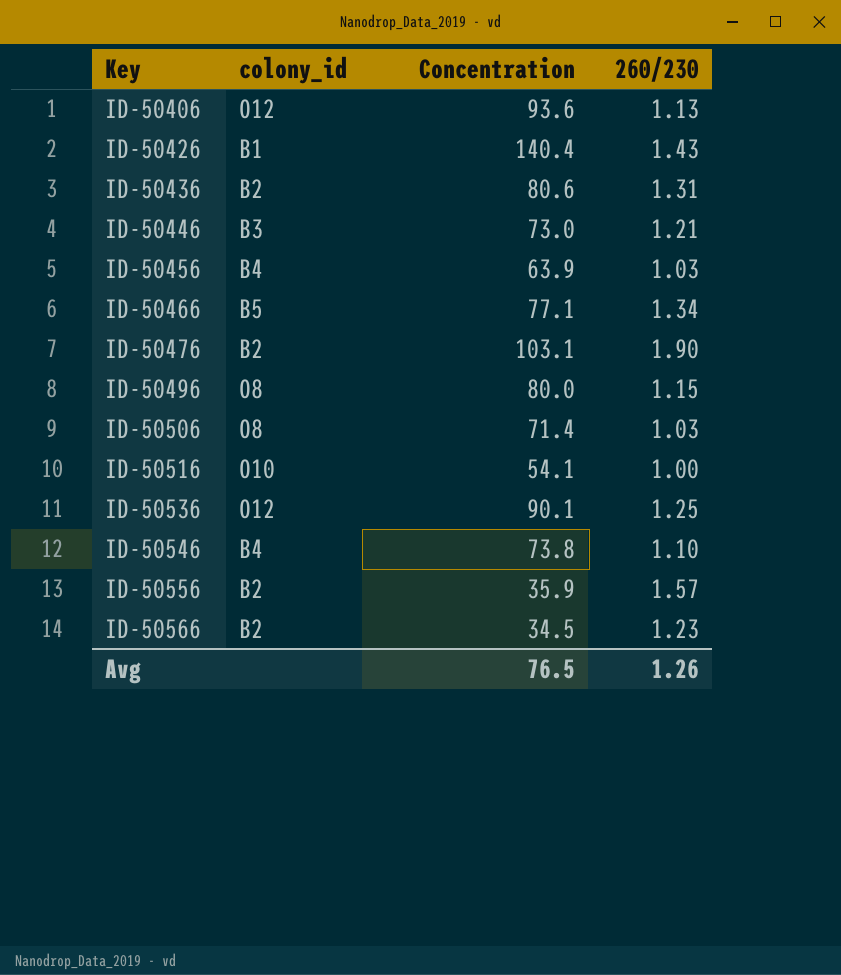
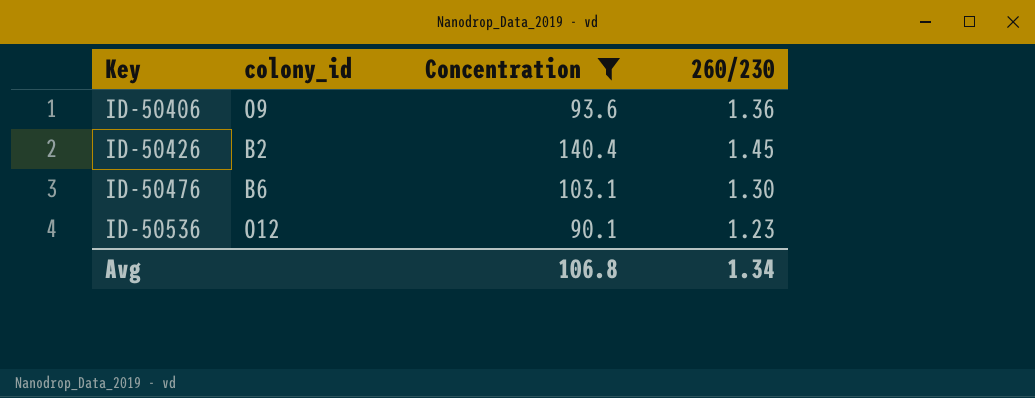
filter: none -> Concentration >= 90.1
ID-50406 | colony_id: O12 -> O9
ID-50406 | 260/230: 1.13 -> 1.36
ID-50426 | colony_id: B1 -> B2
ID-50426 | 260/230: 1.43 -> 1.45
ID-50476 | colony_id: B2 -> B6
ID-50476 | 260/230: 1.90 -> 1.30
ID-50536 | 260/230: 1.25 -> 1.23
Avg | Concentration: 76.5 -> 106.8
Avg | 260/230: 1.26 -> 1.34

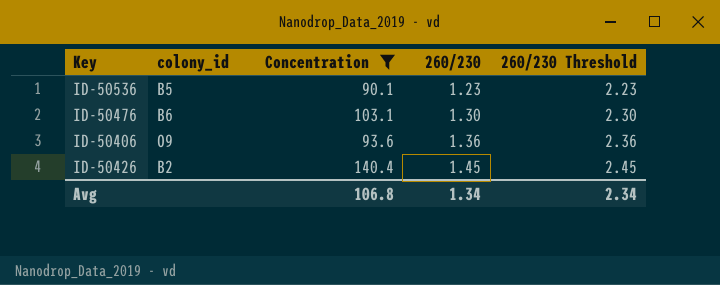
row order: Key ascending -> 260/230 ascending
column 260/230 Threshold | formula: none -> [260/230] + 1
ID-50536 | colony_id: O12 -> B5

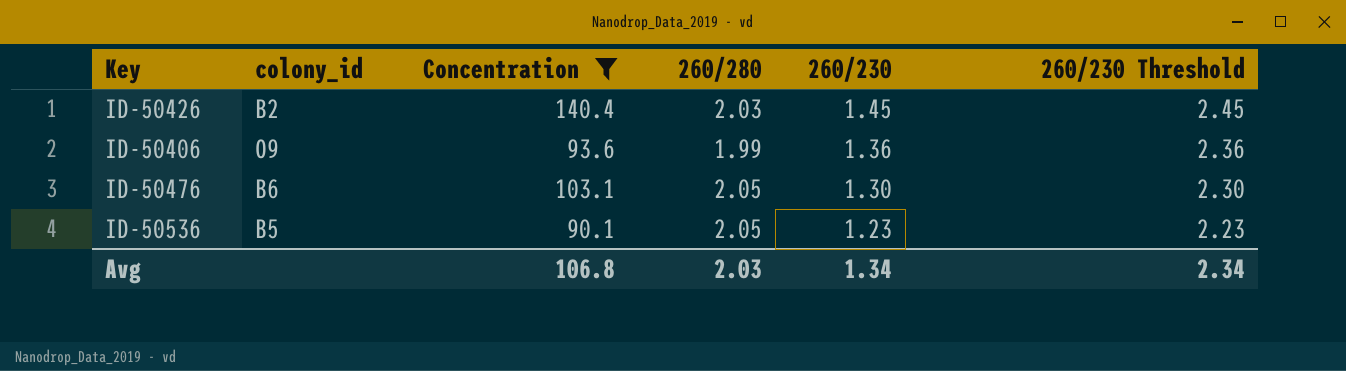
row order: 260/230 ascending -> 260/230 descending
column 260/280 | position: none -> 4

